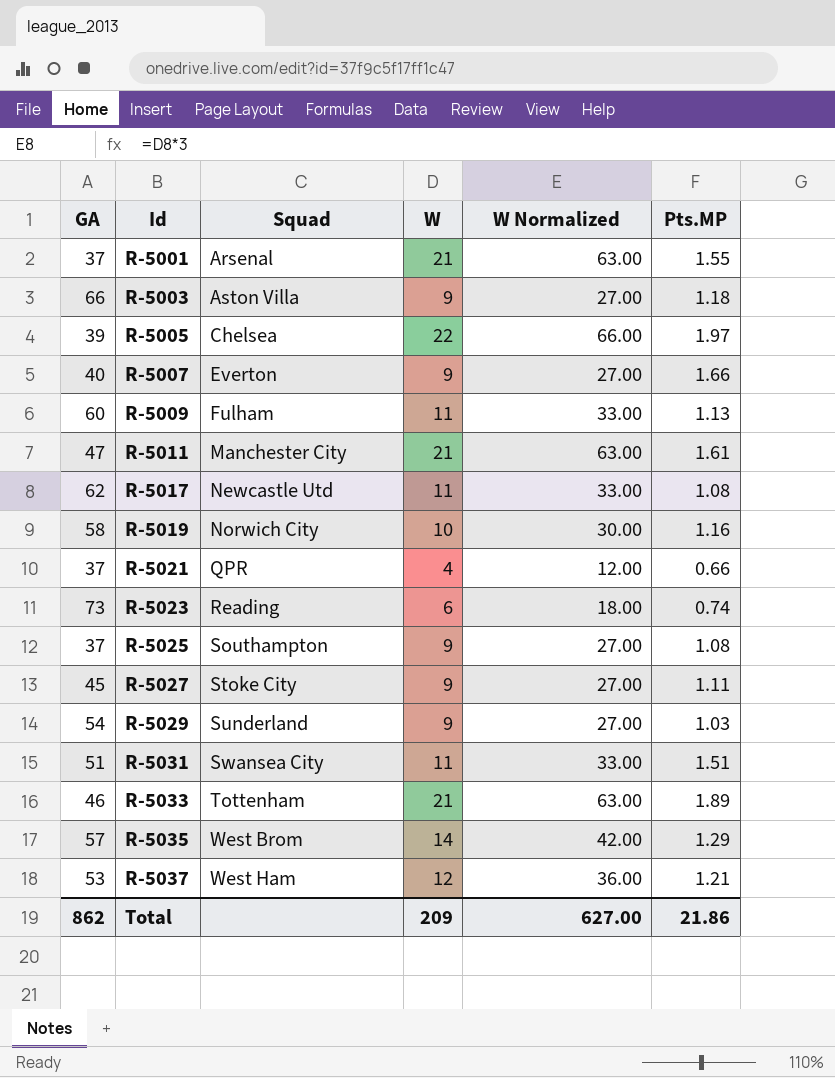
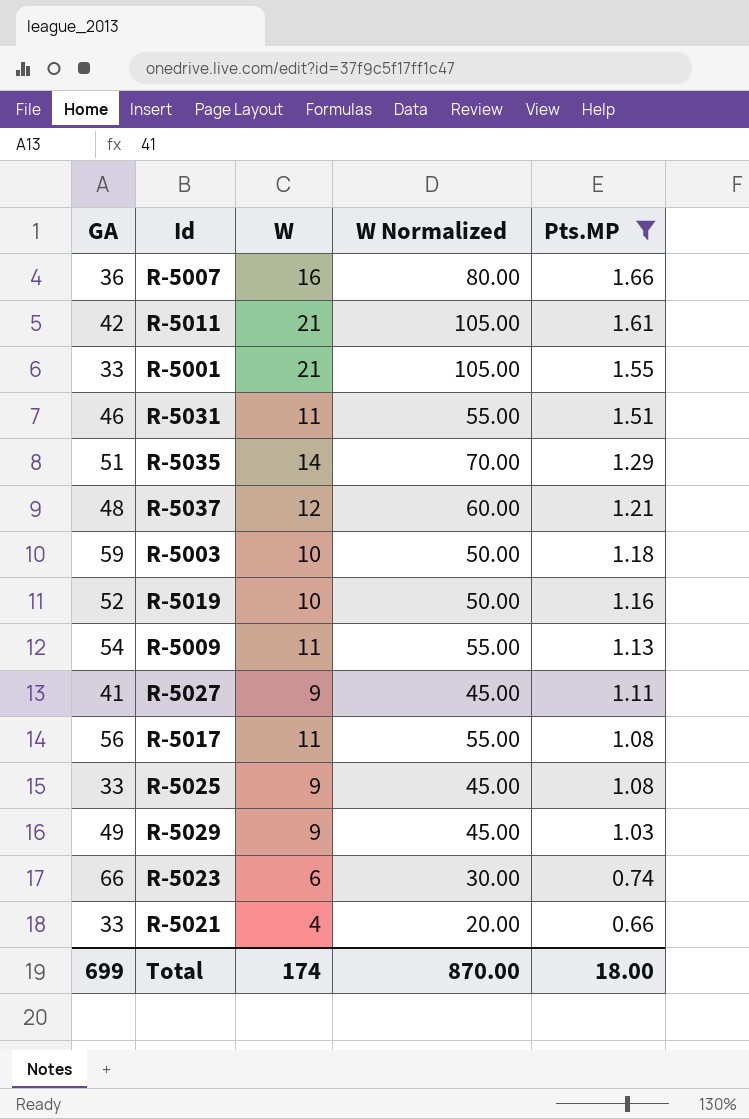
filter: none -> Pts.MP <= 1.66
row order: Id ascending -> Pts.MP descending
column Squad | position: 3 -> none
column W Normalized | formula: [W] * 3 -> [W] * 5
R-5007 | GA: 40 -> 36
R-5007 | W: 9 -> 16
R-5011 | GA: 47 -> 42
R-5001 | GA: 37 -> 33
R-5031 | GA: 51 -> 46
R-5035 | GA: 57 -> 51
R-5037 | GA: 53 -> 48
R-5003 | GA: 66 -> 59
R-5003 | W: 9 -> 10
R-5019 | GA: 58 -> 52
R-5009 | GA: 60 -> 54
R-5027 | GA: 45 -> 41
R-5017 | GA: 62 -> 56
R-5025 | GA: 37 -> 33
R-5029 | GA: 54 -> 49
R-5023 | GA: 73 -> 66
R-5021 | GA: 37 -> 33
Total | GA: 862 -> 699
Total | W: 209 -> 174
Total | W Normalized: 627.00 -> 870.00
Total | Pts.MP: 21.86 -> 18.00

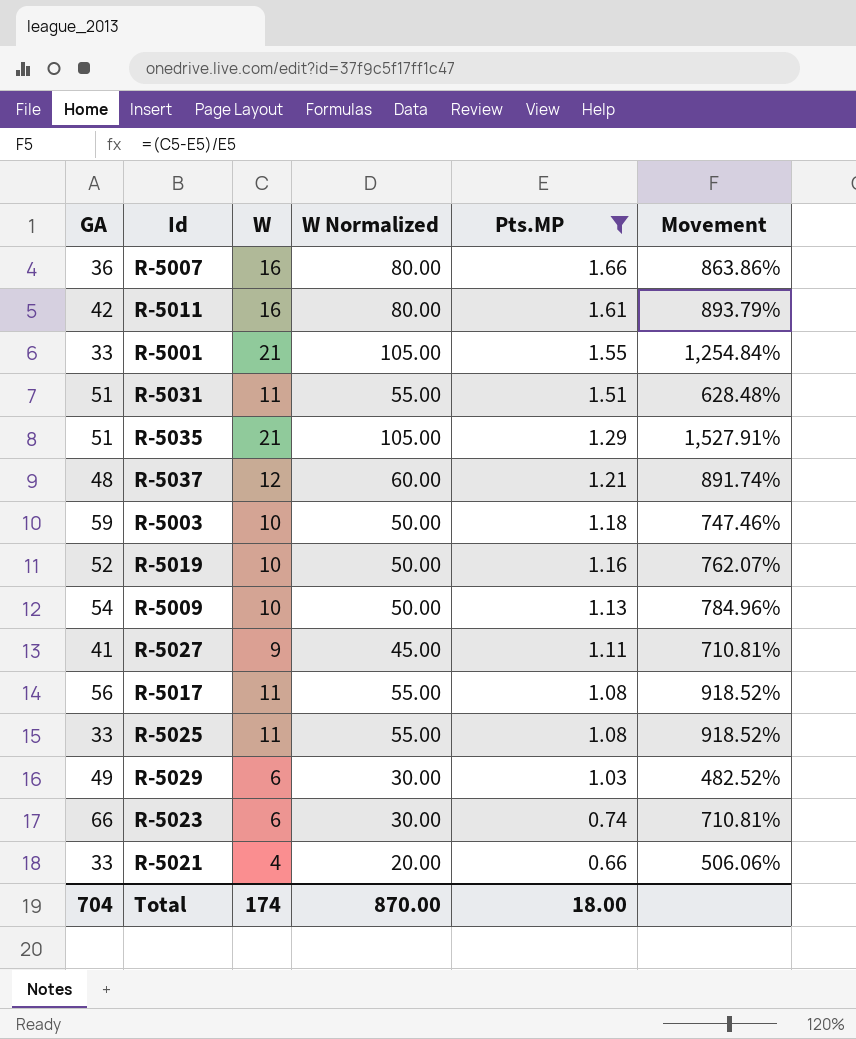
column Movement | formula: none -> ([W] - [Pts.MP]) / [Pts.MP]
R-5011 | W: 21 -> 16
R-5011 | W Normalized: 105.00 -> 80.00
R-5031 | GA: 46 -> 51
R-5035 | W: 14 -> 21
R-5035 | W Normalized: 70.00 -> 105.00
R-5009 | W: 11 -> 10
R-5009 | W Normalized: 55.00 -> 50.00
R-5025 | W: 9 -> 11
R-5025 | W Normalized: 45.00 -> 55.00
R-5029 | W: 9 -> 6
R-5029 | W Normalized: 45.00 -> 30.00
Total | GA: 699 -> 704

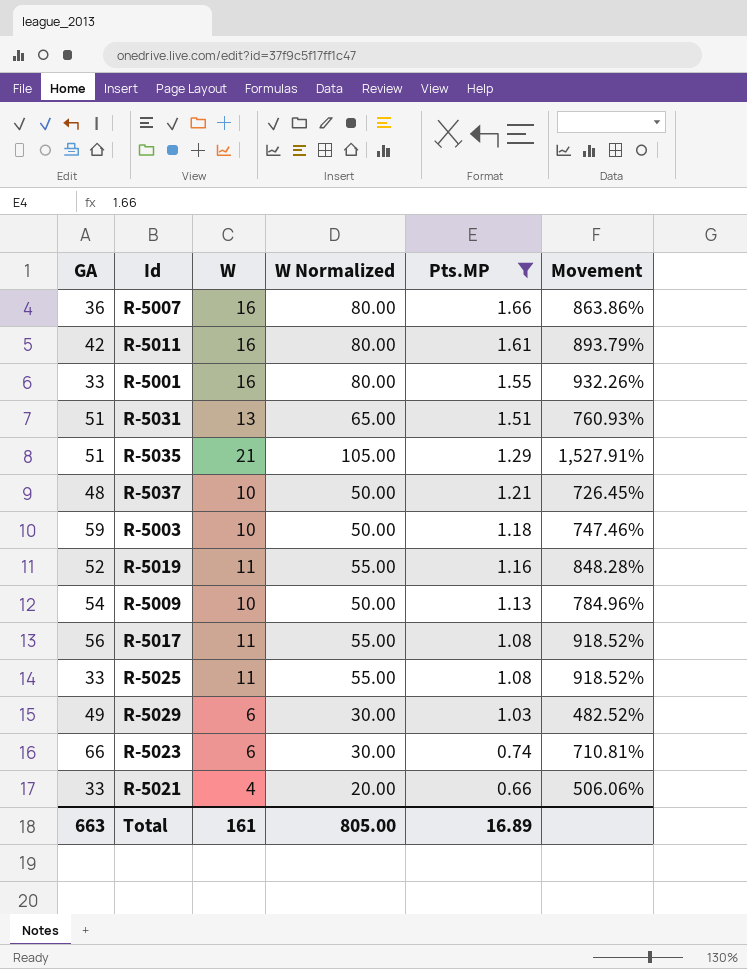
row R-5027: 41 | 9 | 45.00 | 1.11 | 710.81% -> none
R-5001 | W: 21 -> 16
R-5001 | W Normalized: 105.00 -> 80.00
R-5001 | Movement: 1,254.84% -> 932.26%
R-5031 | W: 11 -> 13
R-5031 | W Normalized: 55.00 -> 65.00
R-5031 | Movement: 628.48% -> 760.93%
R-5037 | W: 12 -> 10
R-5037 | W Normalized: 60.00 -> 50.00
R-5037 | Movement: 891.74% -> 726.45%
R-5019 | W: 10 -> 11
R-5019 | W Normalized: 50.00 -> 55.00
R-5019 | Movement: 762.07% -> 848.28%
Total | GA: 704 -> 663
Total | W: 174 -> 161
Total | W Normalized: 870.00 -> 805.00
Total | Pts.MP: 18.00 -> 16.89

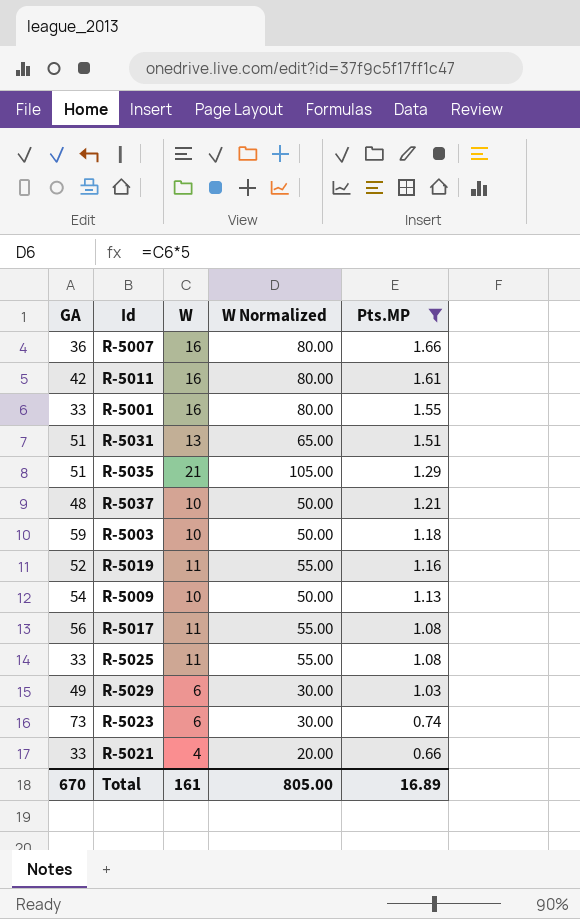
column Movement | formula: ([W] - [Pts.MP]) / [Pts.MP] -> none
R-5023 | GA: 66 -> 73
Total | GA: 663 -> 670

